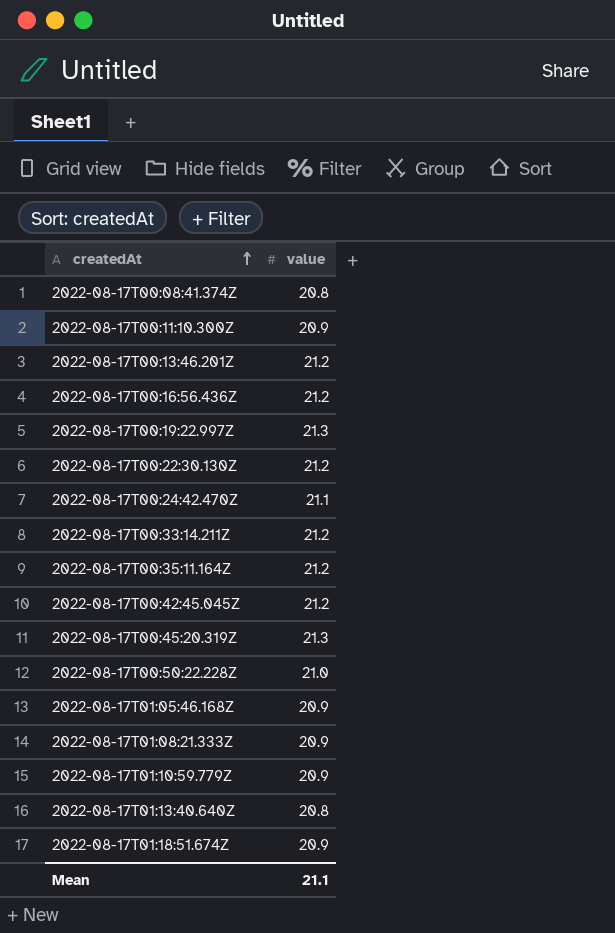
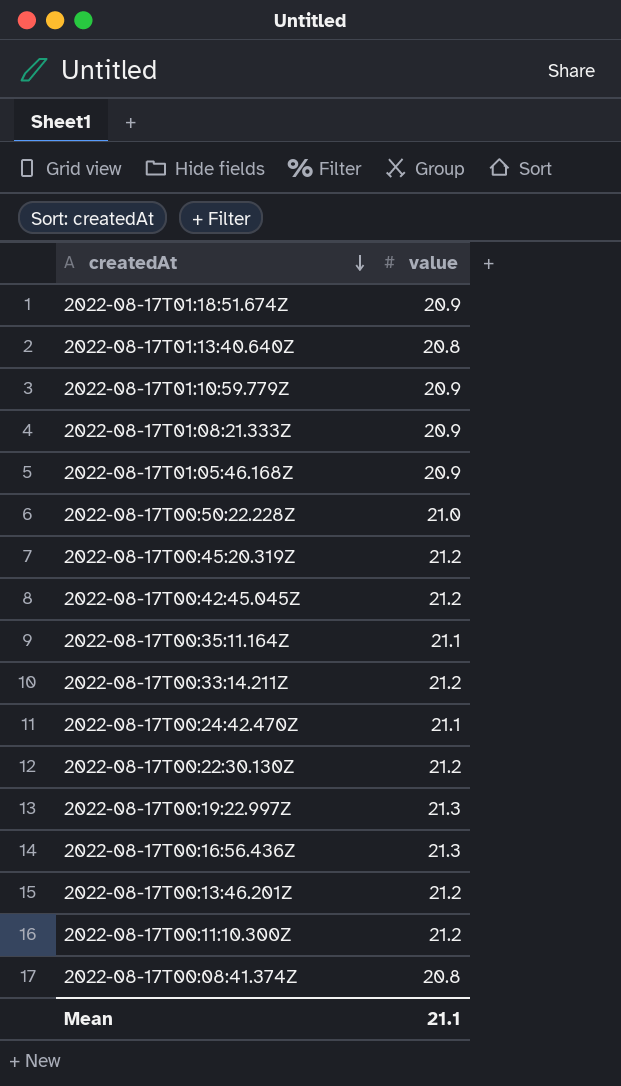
row order: createdAt ascending -> createdAt descending
2022-08-17T00:45:20.319Z | value: 21.3 -> 21.2
2022-08-17T00:35:11.164Z | value: 21.2 -> 21.1
2022-08-17T00:16:56.436Z | value: 21.2 -> 21.3
2022-08-17T00:11:10.300Z | value: 20.9 -> 21.2

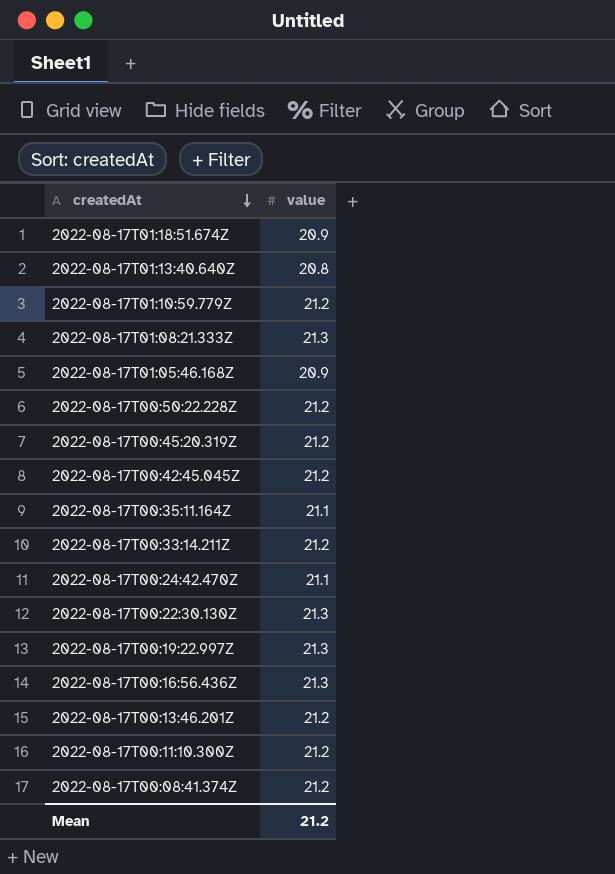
2022-08-17T01:10:59.779Z | value: 20.9 -> 21.2
2022-08-17T01:08:21.333Z | value: 20.9 -> 21.3
2022-08-17T00:50:22.228Z | value: 21.0 -> 21.2
2022-08-17T00:22:30.130Z | value: 21.2 -> 21.3
2022-08-17T00:08:41.374Z | value: 20.8 -> 21.2
Mean | value: 21.1 -> 21.2

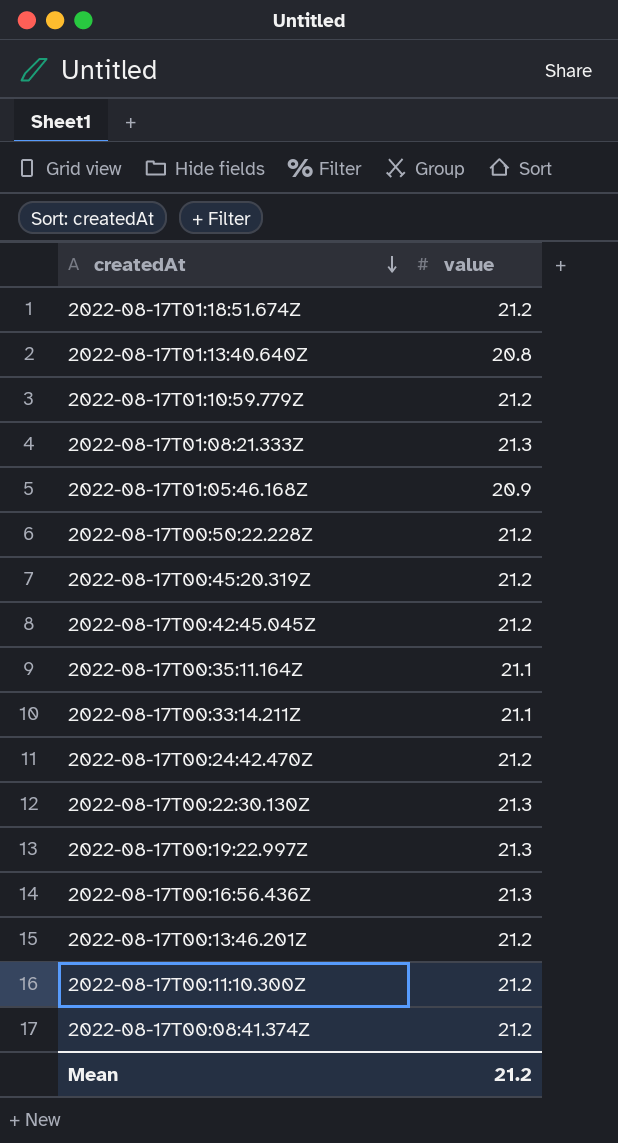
2022-08-17T01:18:51.674Z | value: 20.9 -> 21.2
2022-08-17T00:33:14.211Z | value: 21.2 -> 21.1
2022-08-17T00:24:42.470Z | value: 21.1 -> 21.2

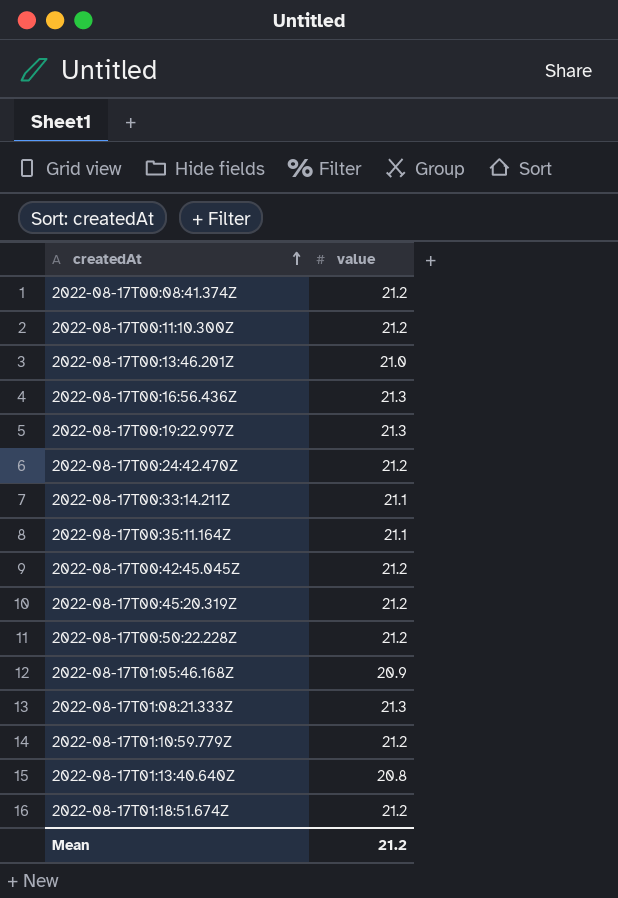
row order: createdAt descending -> createdAt ascending
row 2022-08-17T00:22:30.130Z: 21.3 -> none
2022-08-17T00:13:46.201Z | value: 21.2 -> 21.0

